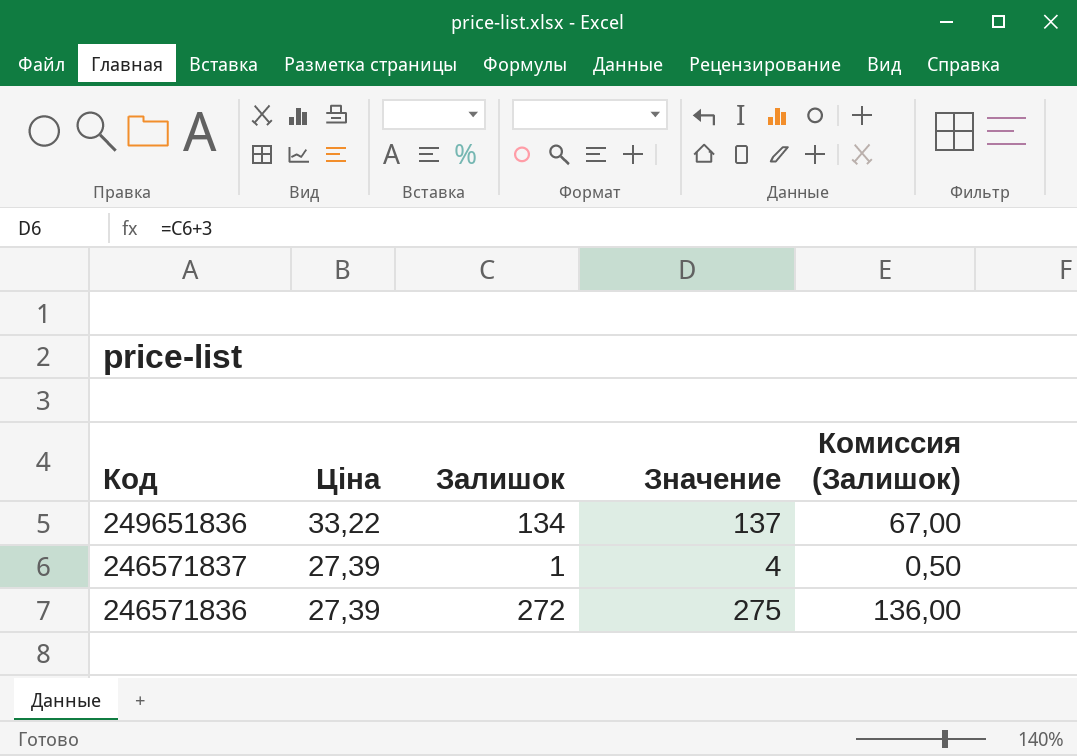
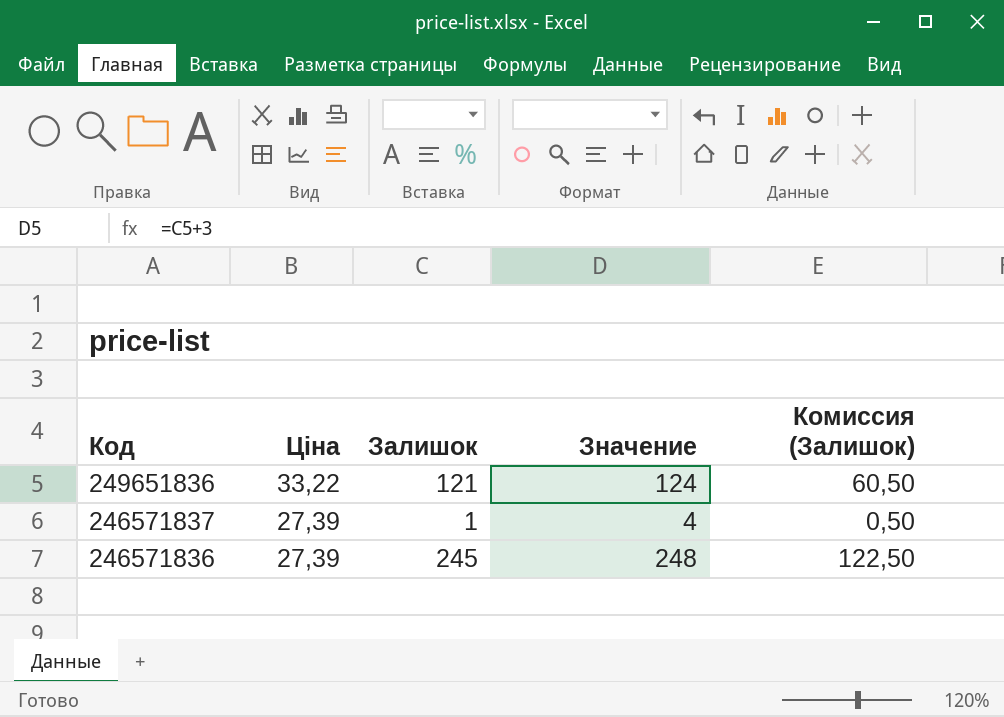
249651836 | Залишок: 134 -> 121
249651836 | Значение: 137 -> 124
249651836 | Комиссия (Залишок): 67,00 -> 60,50
246571836 | Залишок: 272 -> 245
246571836 | Значение: 275 -> 248
246571836 | Комиссия (Залишок): 136,00 -> 122,50

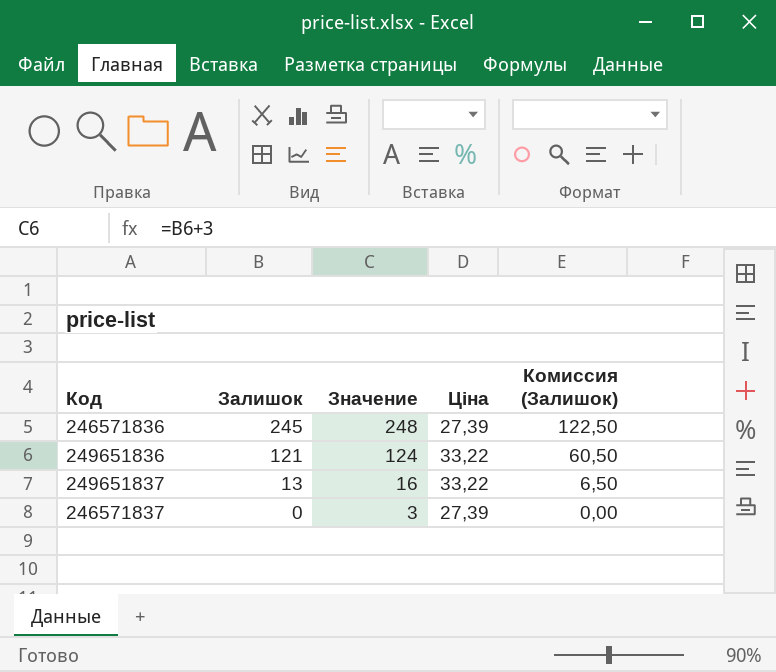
row order: Код descending -> Залишок descending
column Ціна | position: 2 -> 4
row 249651837: none -> 13 | 16 | 33,22 | 6,50
246571837 | Залишок: 1 -> 0
246571837 | Значение: 4 -> 3
246571837 | Комиссия (Залишок): 0,50 -> 0,00

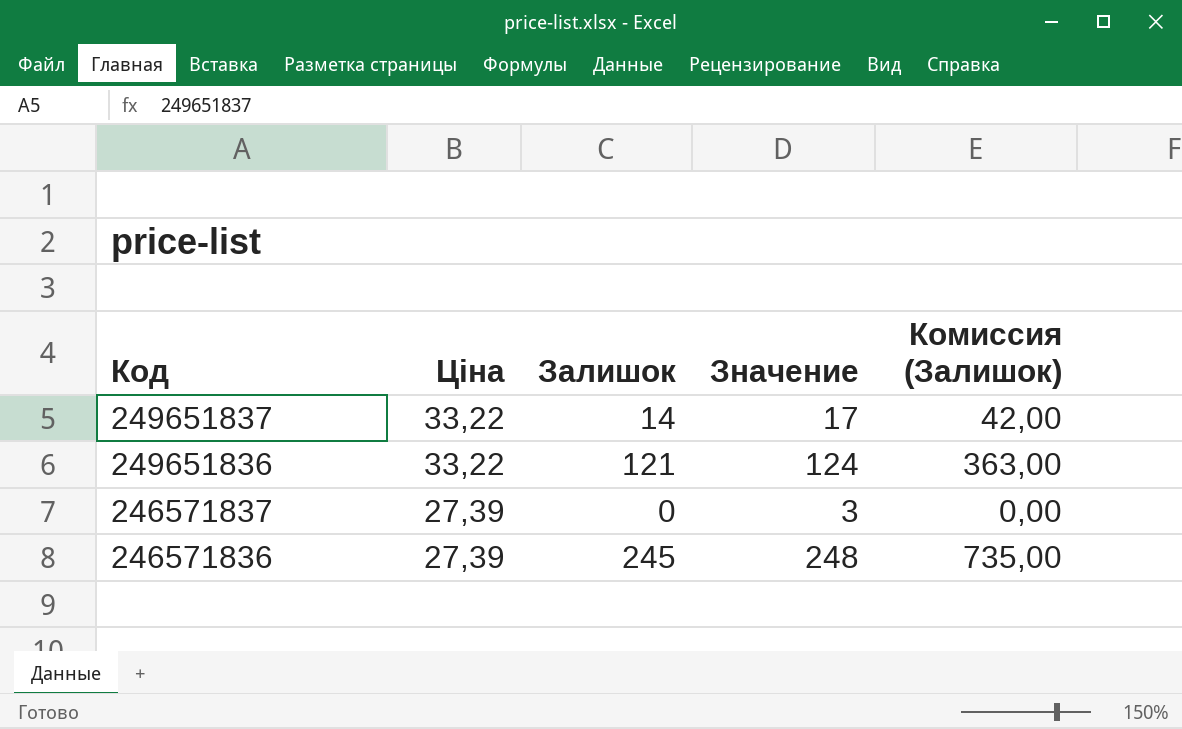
row order: Залишок descending -> Код descending
column Ціна | position: 4 -> 2
column Комиссия (Залишок) | formula: [Залишок] * 0,5 -> [Залишок] * 3
249651837 | Залишок: 13 -> 14
249651837 | Значение: 16 -> 17

